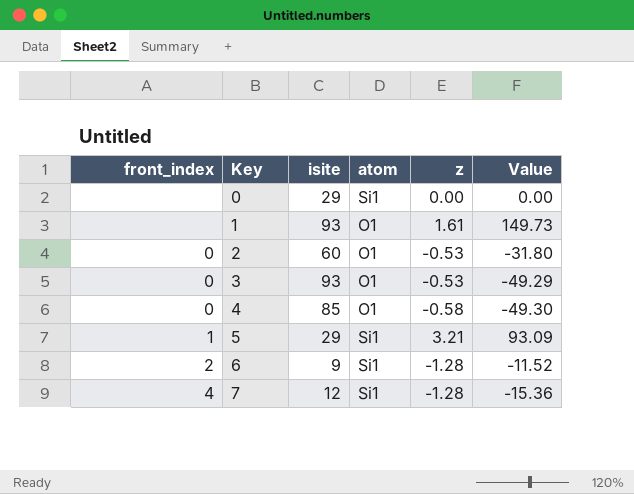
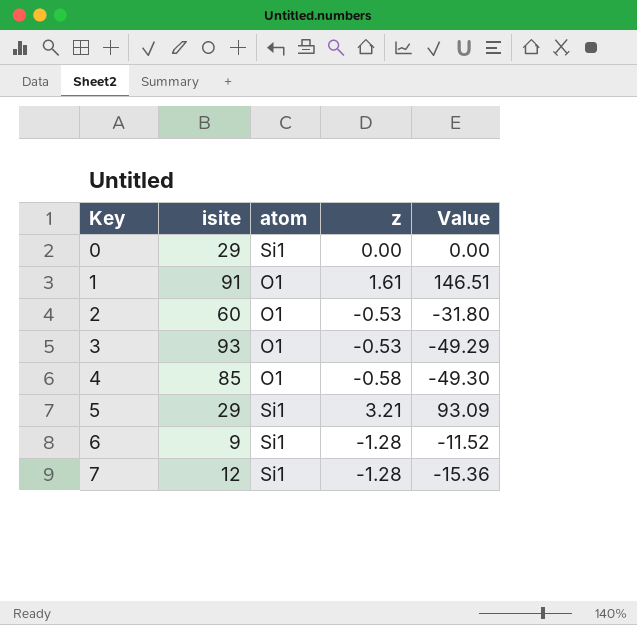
column front_index | position: 1 -> none
1 | isite: 93 -> 91
1 | Value: 149.73 -> 146.51

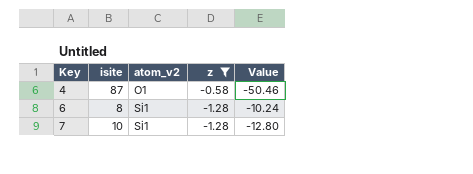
filter: none -> z <= -0.58
column name: atom -> atom_v2
4 | isite: 85 -> 87
4 | Value: -49.30 -> -50.46
6 | isite: 9 -> 8
6 | Value: -11.52 -> -10.24
7 | isite: 12 -> 10
7 | Value: -15.36 -> -12.80

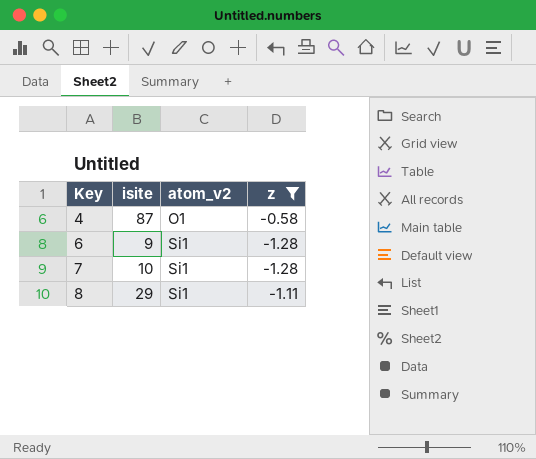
column Value | formula: [isite] * [z] -> none
6 | isite: 8 -> 9
row 8: none -> 29 | Si1 | -1.11

